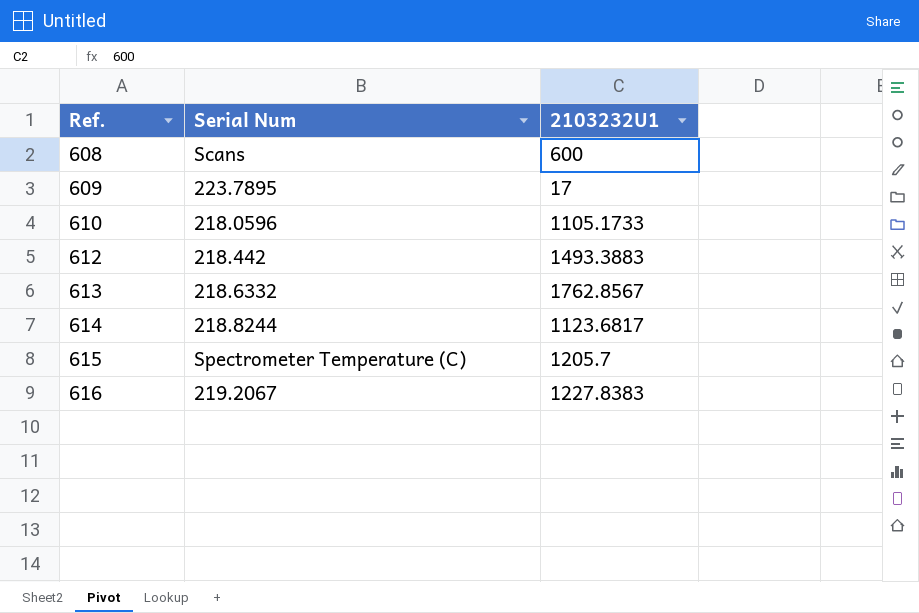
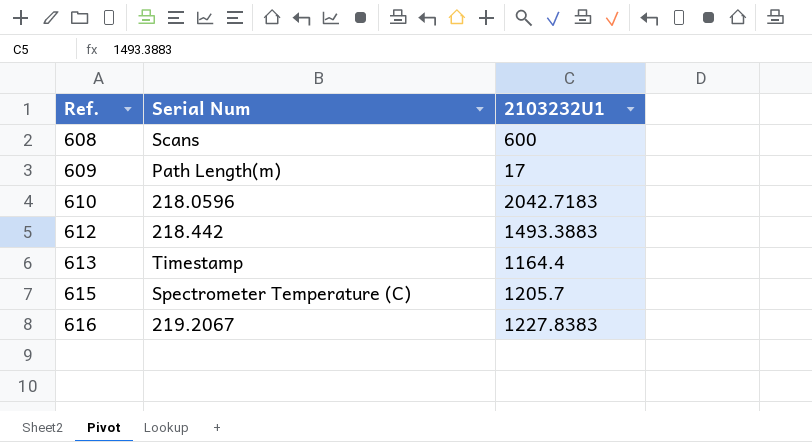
row 614: 218.8244 | 1123.6817 -> none
609 | Serial Num: 223.7895 -> Path Length(m)
610 | 2103232U1: 1105.1733 -> 2042.7183
613 | Serial Num: 218.6332 -> Timestamp
613 | 2103232U1: 1762.8567 -> 1164.4

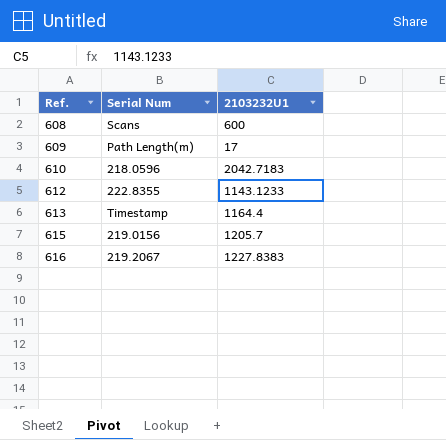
612 | Serial Num: 218.442 -> 222.8355
612 | 2103232U1: 1493.3883 -> 1143.1233
615 | Serial Num: Spectrometer Temperature (C) -> 219.0156

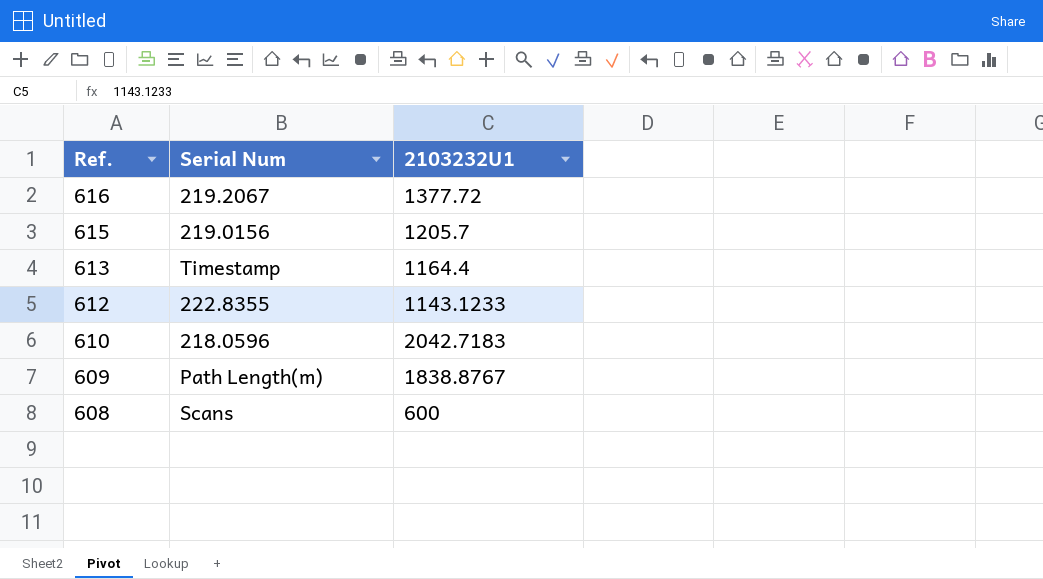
row order: Ref. ascending -> Ref. descending
616 | 2103232U1: 1227.8383 -> 1377.72
609 | 2103232U1: 17 -> 1838.8767

